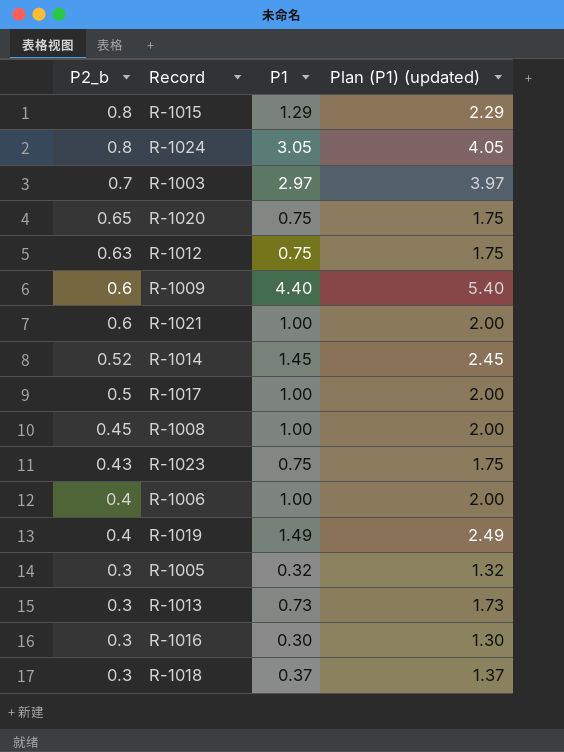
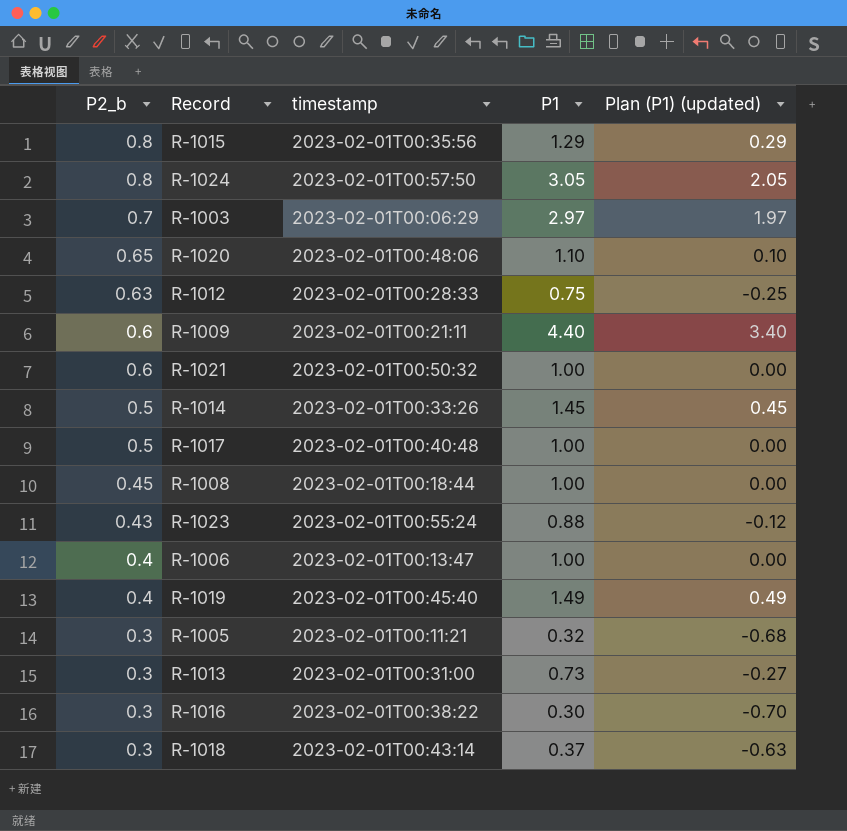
column timestamp | position: none -> 3
column Plan (P1) (updated) | formula: [P1] + 1 -> [P1] - 1
R-1020 | P1: 0.75 -> 1.10
R-1014 | P2_b: 0.52 -> 0.5
R-1023 | P1: 0.75 -> 0.88

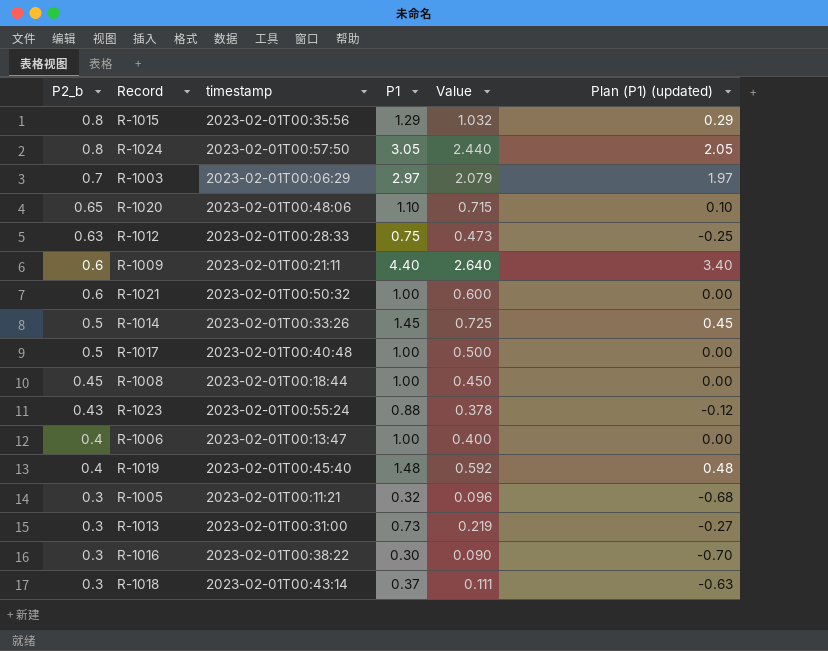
column Value | formula: none -> [P2_b] * [P1]
R-1019 | P1: 1.49 -> 1.48
R-1019 | Plan (P1) (updated): 0.49 -> 0.48

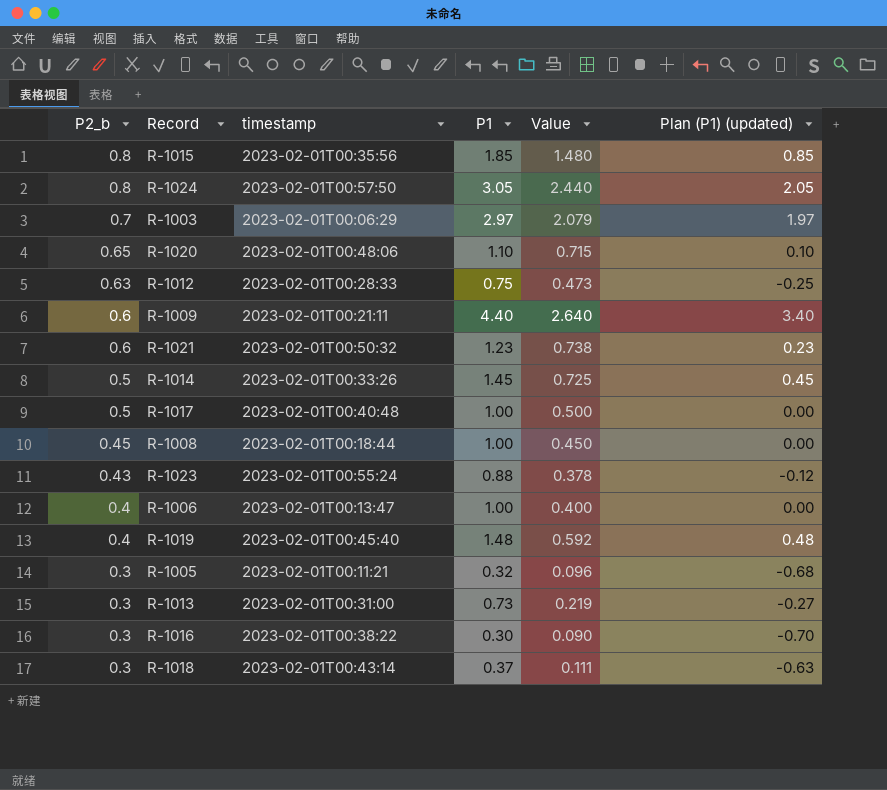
R-1015 | P1: 1.29 -> 1.85
R-1015 | Value: 1.032 -> 1.480
R-1015 | Plan (P1) (updated): 0.29 -> 0.85
R-1021 | P1: 1.00 -> 1.23
R-1021 | Value: 0.600 -> 0.738
R-1021 | Plan (P1) (updated): 0.00 -> 0.23

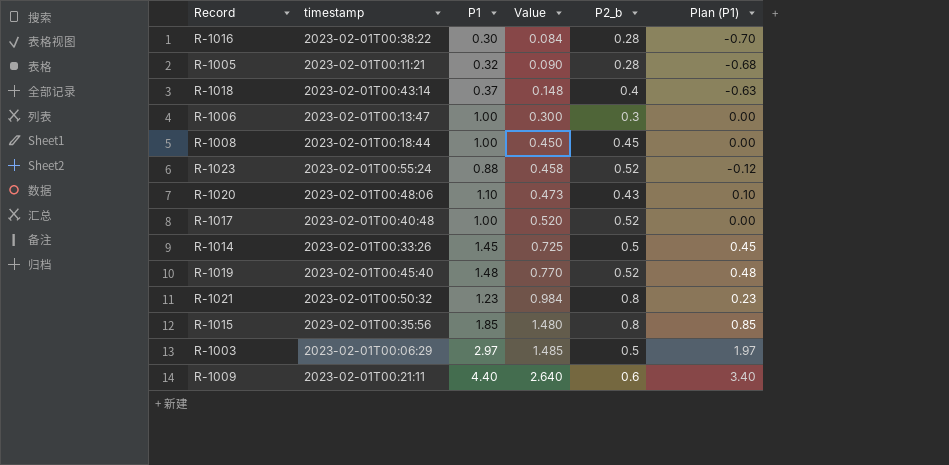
row order: P2_b descending -> Value ascending
column P2_b | position: 1 -> 5
column name: Plan (P1) (updated) -> Plan (P1)
row R-1024: 0.8 | 2023-02-01T00:57:50 | 3.05 | 2.440 | 2.05 -> none
row R-1012: 0.63 | 2023-02-01T00:28:33 | 0.75 | 0.473 | -0.25 -> none
row R-1013: 0.3 | 2023-02-01T00:31:00 | 0.73 | 0.219 | -0.27 -> none
R-1016 | Value: 0.090 -> 0.084
R-1016 | P2_b: 0.3 -> 0.28
R-1005 | Value: 0.096 -> 0.090
R-1005 | P2_b: 0.3 -> 0.28
R-1018 | Value: 0.111 -> 0.148
R-1018 | P2_b: 0.3 -> 0.4
R-1006 | Value: 0.400 -> 0.300
R-1006 | P2_b: 0.4 -> 0.3
R-1023 | Value: 0.378 -> 0.458
R-1023 | P2_b: 0.43 -> 0.52
R-1020 | Value: 0.715 -> 0.473
R-1020 | P2_b: 0.65 -> 0.43
R-1017 | Value: 0.500 -> 0.520
R-1017 | P2_b: 0.5 -> 0.52
R-1019 | Value: 0.592 -> 0.770
R-1019 | P2_b: 0.4 -> 0.52
R-1021 | Value: 0.738 -> 0.984
R-1021 | P2_b: 0.6 -> 0.8
R-1003 | Value: 2.079 -> 1.485
R-1003 | P2_b: 0.7 -> 0.5

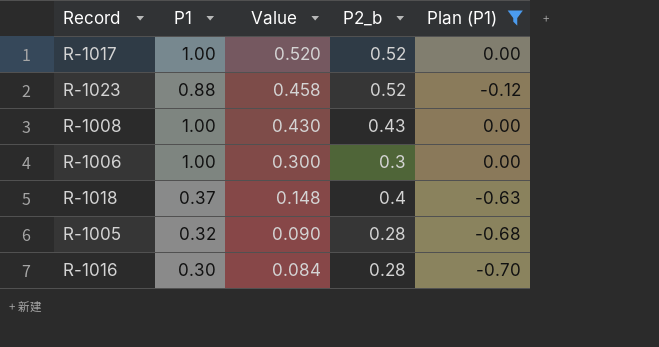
filter: none -> Plan (P1) <= 0.00
row order: Value ascending -> Value descending
column timestamp | position: 2 -> none
R-1008 | Value: 0.450 -> 0.430
R-1008 | P2_b: 0.45 -> 0.43

